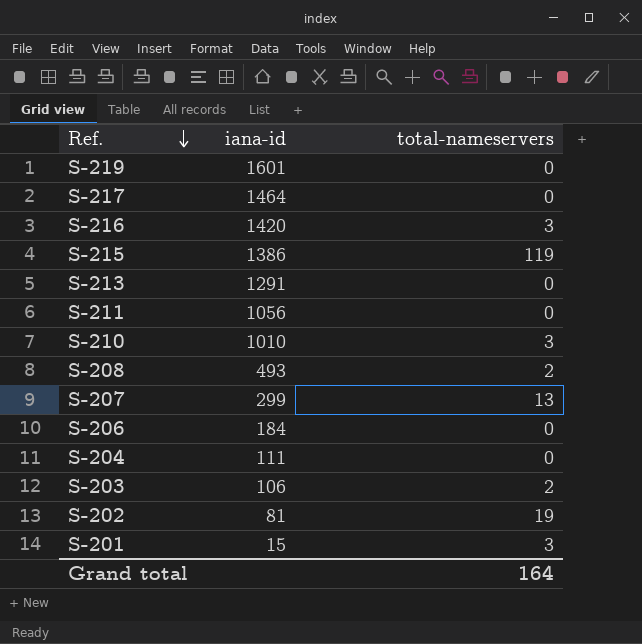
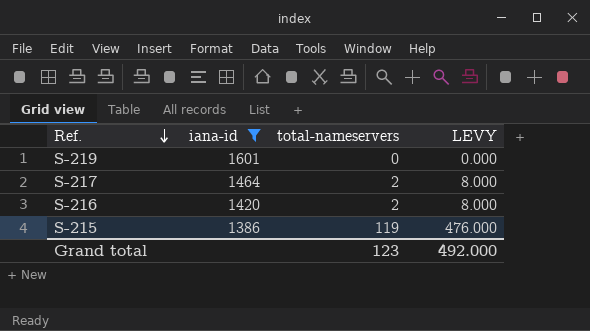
filter: none -> iana-id >= 1386
column LEVY | formula: none -> [total-nameservers] * 4
S-217 | total-nameservers: 0 -> 2
S-216 | total-nameservers: 3 -> 2
Grand total | total-nameservers: 164 -> 123

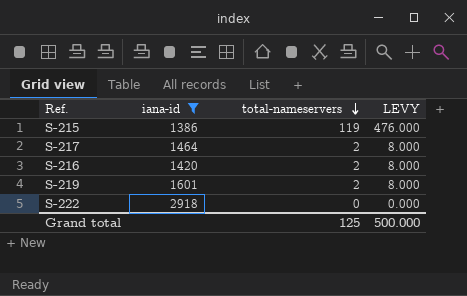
row order: Ref. descending -> total-nameservers descending
S-219 | total-nameservers: 0 -> 2
S-219 | LEVY: 0.000 -> 8.000
row S-222: none -> 2918 | 0 | 0.000
Grand total | total-nameservers: 123 -> 125
Grand total | LEVY: 492.000 -> 500.000

